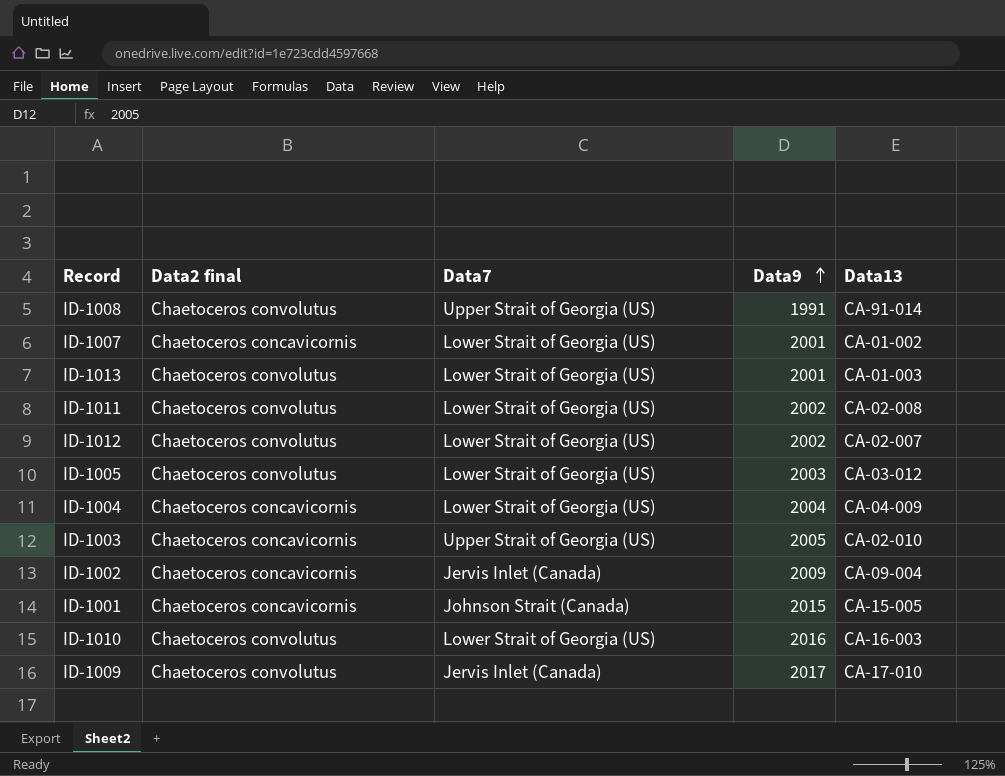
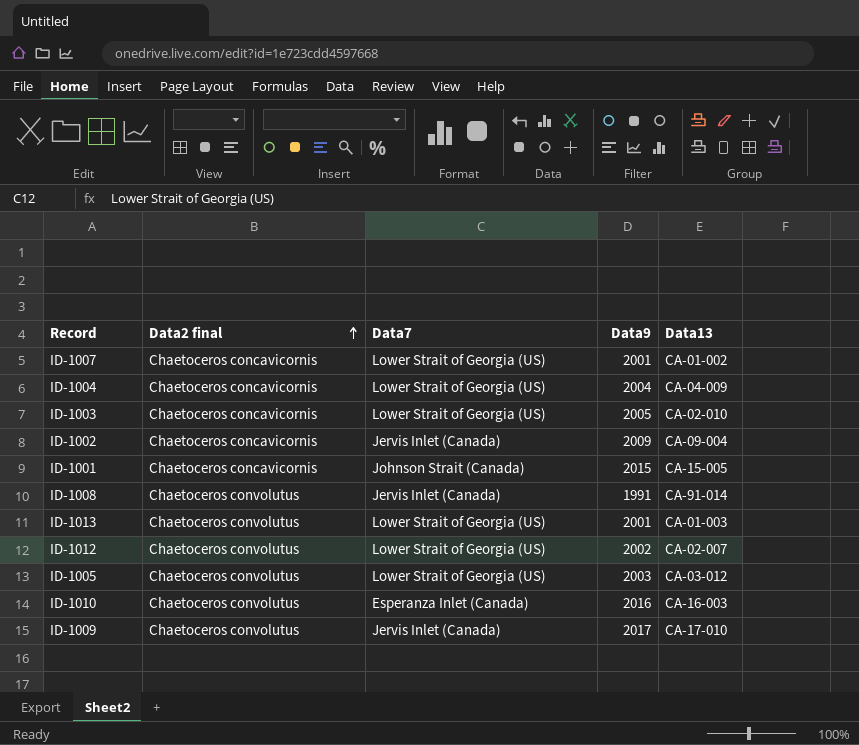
row order: Data9 ascending -> Data2 final ascending
row ID-1011: Chaetoceros convolutus | Lower Strait of Georgia (US) | 2002 | CA-02-008 -> none
ID-1003 | Data7: Upper Strait of Georgia (US) -> Lower Strait of Georgia (US)
ID-1008 | Data7: Upper Strait of Georgia (US) -> Jervis Inlet (Canada)
ID-1010 | Data7: Lower Strait of Georgia (US) -> Esperanza Inlet (Canada)

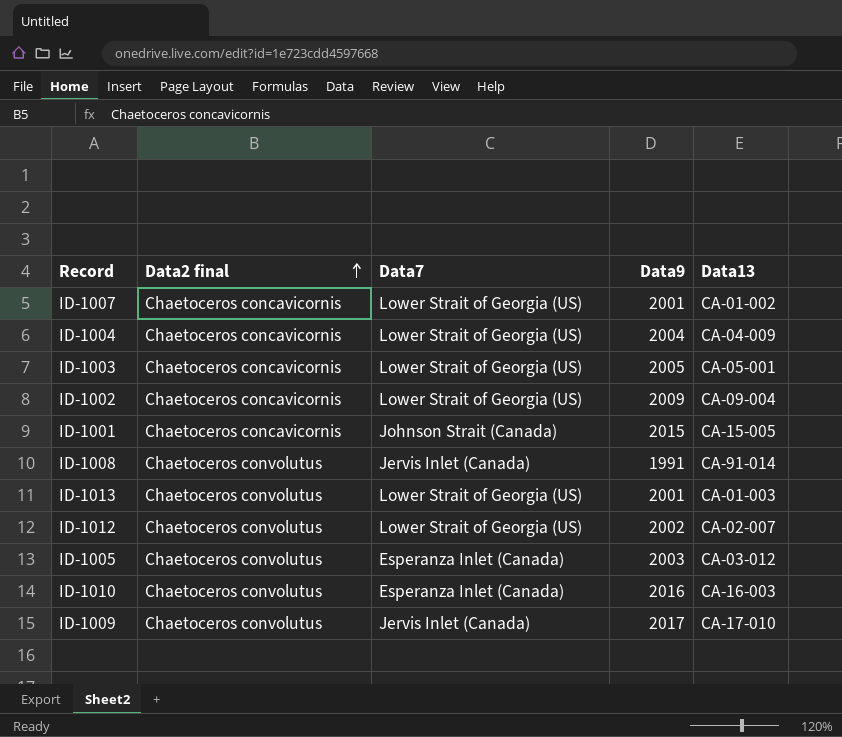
ID-1003 | Data13: CA-02-010 -> CA-05-001
ID-1002 | Data7: Jervis Inlet (Canada) -> Lower Strait of Georgia (US)
ID-1005 | Data7: Lower Strait of Georgia (US) -> Esperanza Inlet (Canada)

